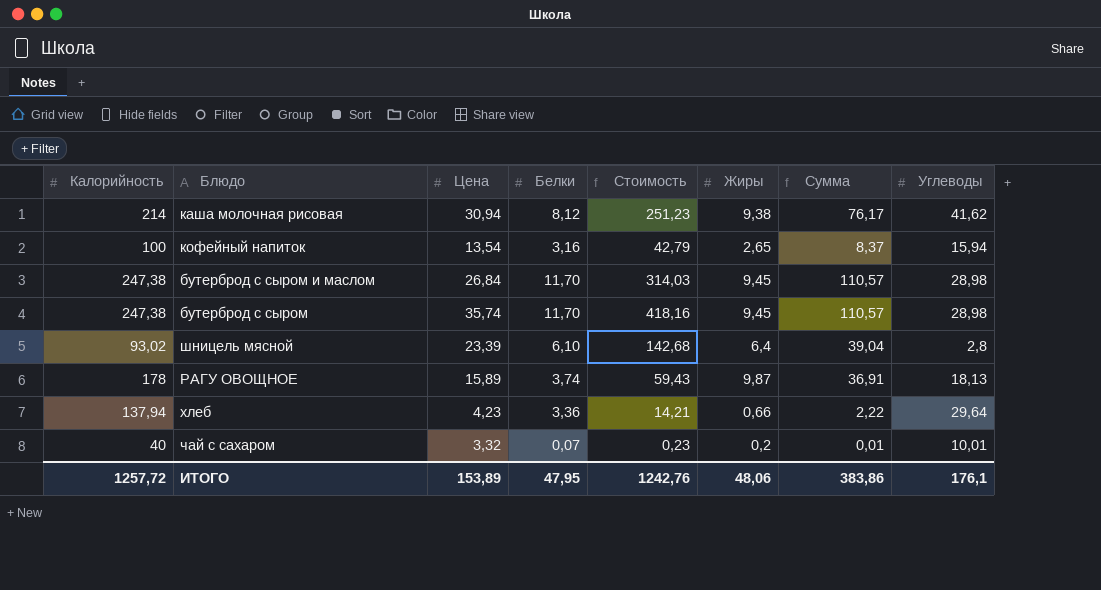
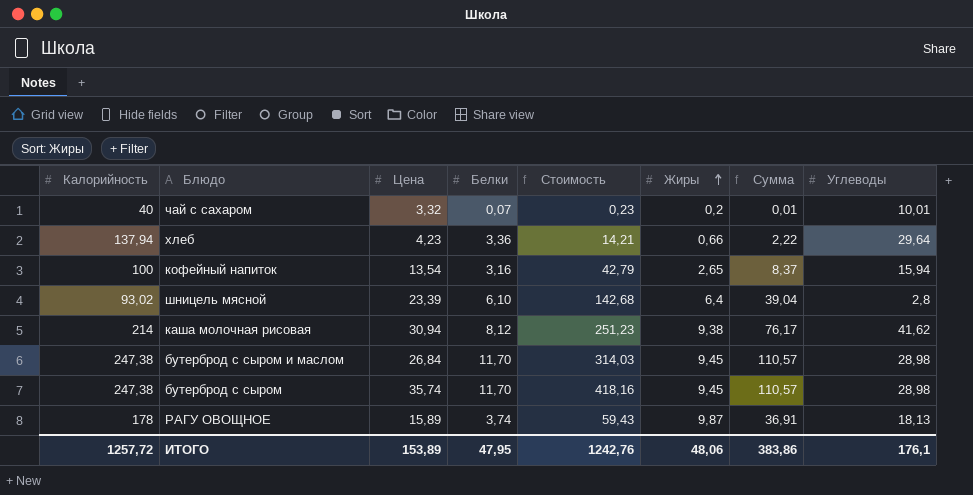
row order: none -> Жиры ascending

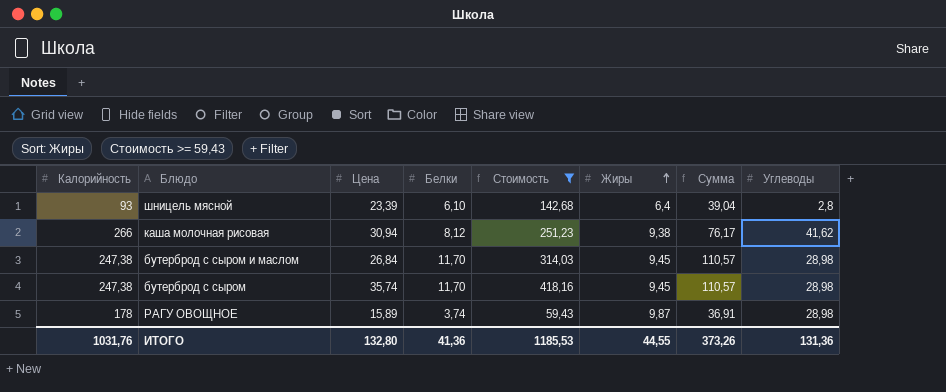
filter: none -> Стоимость >= 59,43
шницель мясной | Калорийность: 93,02 -> 93
каша молочная рисовая | Калорийность: 214 -> 266
РАГУ ОВОЩНОЕ | Углеводы: 18,13 -> 28,98
ИТОГО | Калорийность: 1257,72 -> 1031,76
ИТОГО | Цена: 153,89 -> 132,80
ИТОГО | Белки: 47,95 -> 41,36
ИТОГО | Стоимость: 1242,76 -> 1185,53
ИТОГО | Жиры: 48,06 -> 44,55
ИТОГО | Сумма: 383,86 -> 373,26
ИТОГО | Углеводы: 176,1 -> 131,36

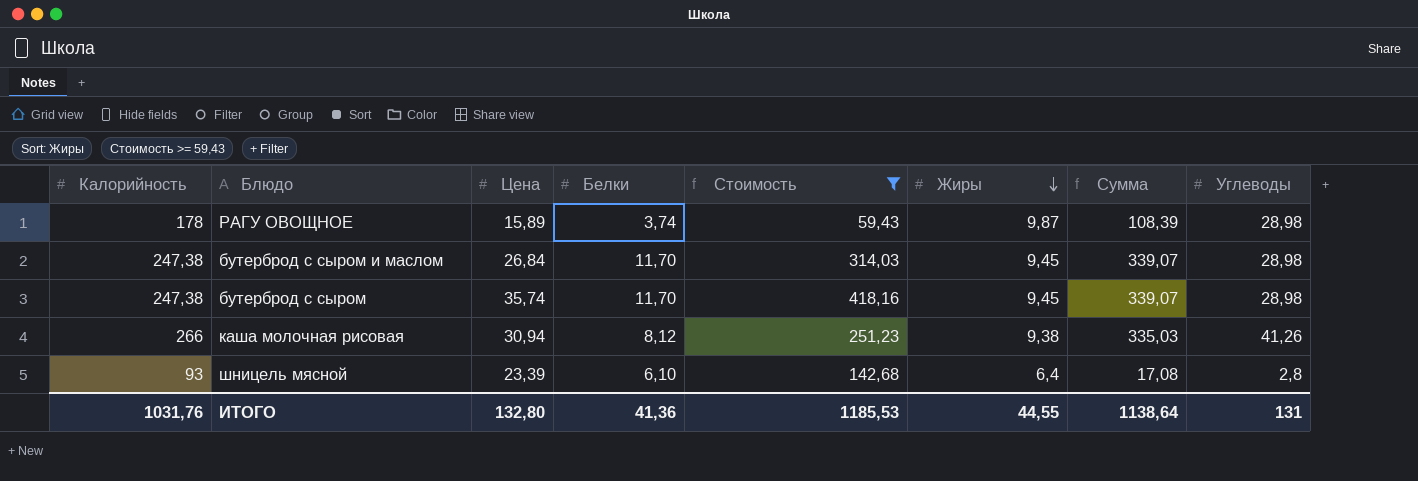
row order: Жиры ascending -> Жиры descending
column Сумма | formula: [Белки] * [Жиры] -> [Белки] * [Углеводы]
каша молочная рисовая | Углеводы: 41,62 -> 41,26
ИТОГО | Сумма: 373,26 -> 1138,64
ИТОГО | Углеводы: 131,36 -> 131

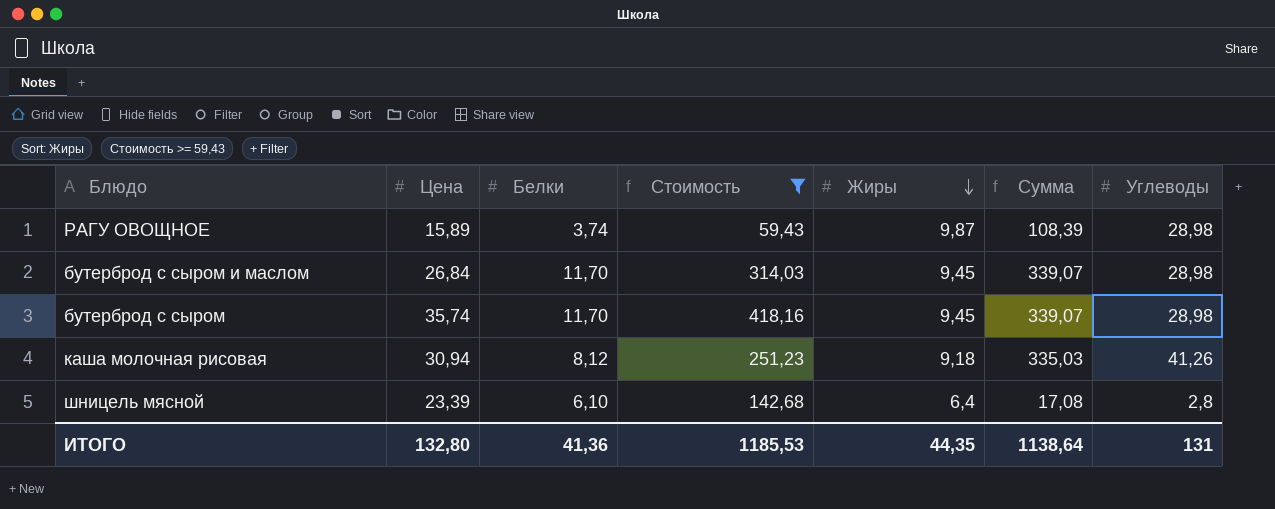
column Калорийность | position: 1 -> none
каша молочная рисовая | Жиры: 9,38 -> 9,18
ИТОГО | Жиры: 44,55 -> 44,35

